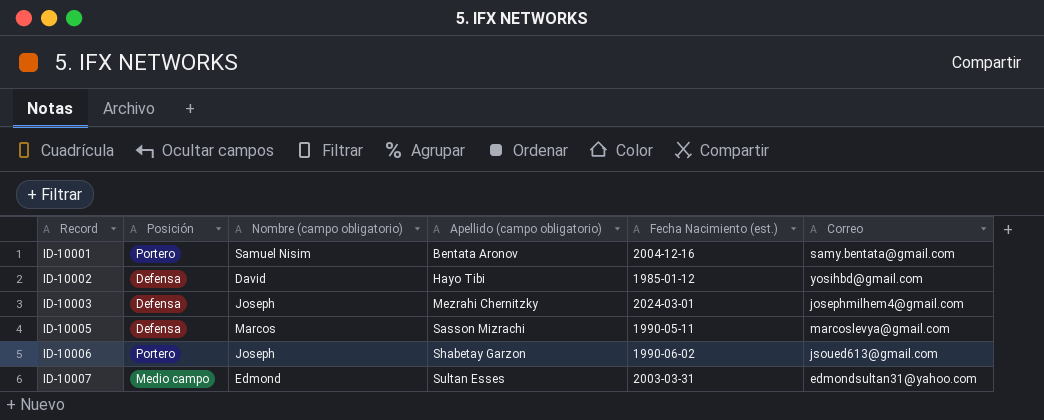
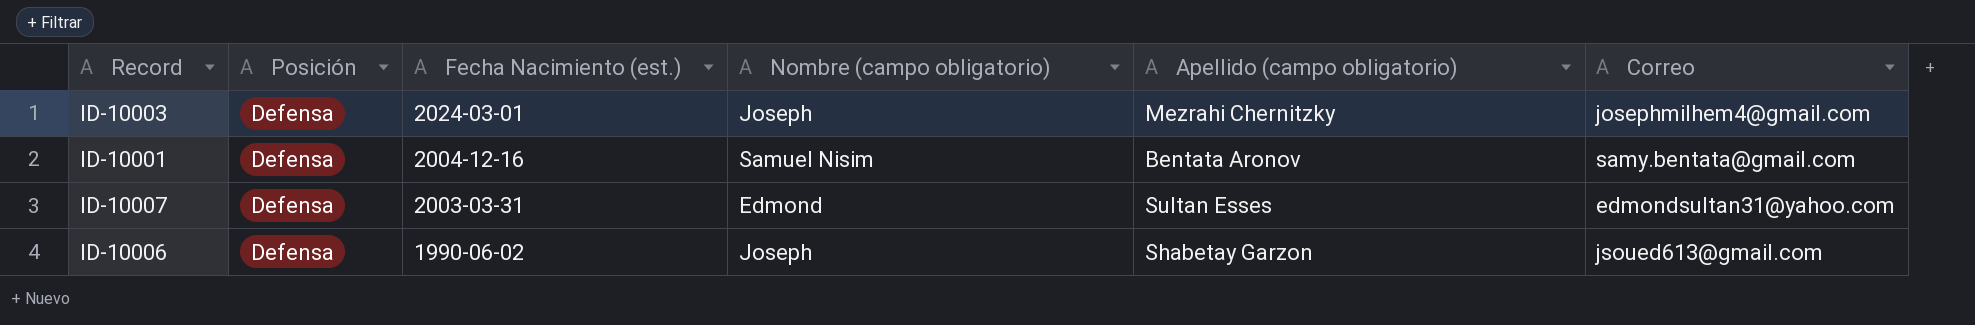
row order: Record ascending -> Fecha Nacimiento (est.) descending
column Fecha Nacimiento (est.) | position: 5 -> 3
row ID-10002: Defensa | David | Hayo Tibi | 1985-01-12 | yosihbd@gmail.com -> none
row ID-10005: Defensa | Marcos | Sasson Mizrachi | 1990-05-11 | marcoslevya@gmail.com -> none
ID-10001 | Posición: Portero -> Defensa
ID-10007 | Posición: Medio campo -> Defensa
ID-10006 | Posición: Portero -> Defensa

